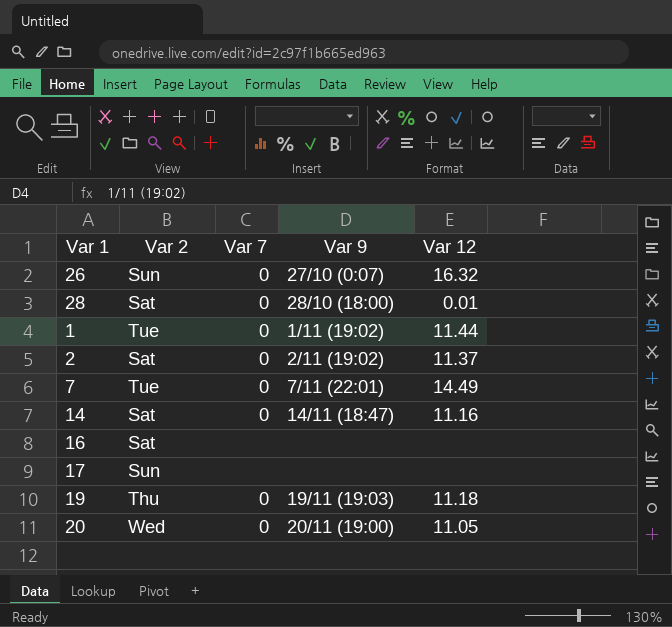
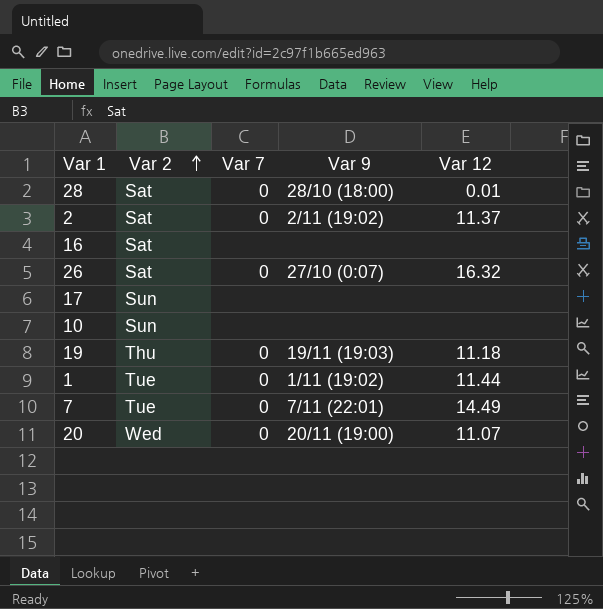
row order: none -> Var 2 ascending
row 14: Sat | 0 | 14/11 (18:47) | 11.16 -> none
26 | Var 2: Sun -> Sat
row 10: none -> Sun | none | none | none
20 | Var 12: 11.05 -> 11.07

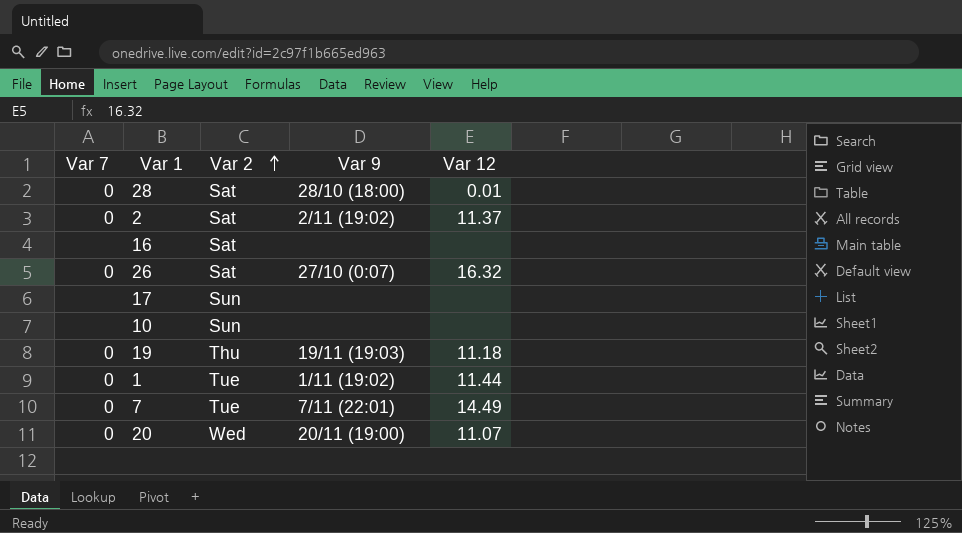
column Var 7 | position: 3 -> 1

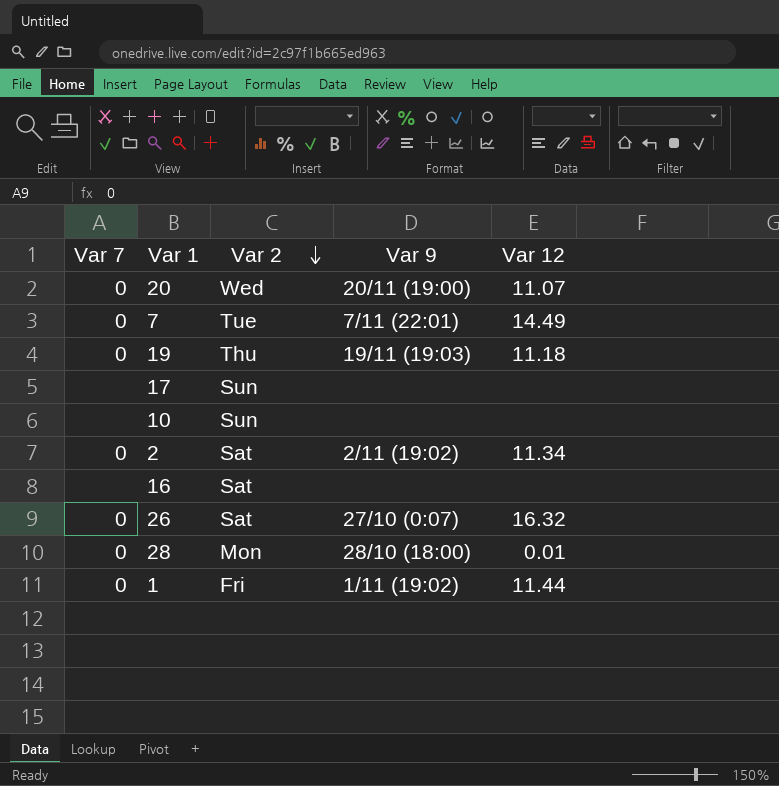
row order: Var 2 ascending -> Var 2 descending
2 | Var 12: 11.37 -> 11.34
28 | Var 2: Sat -> Mon
1 | Var 2: Tue -> Fri

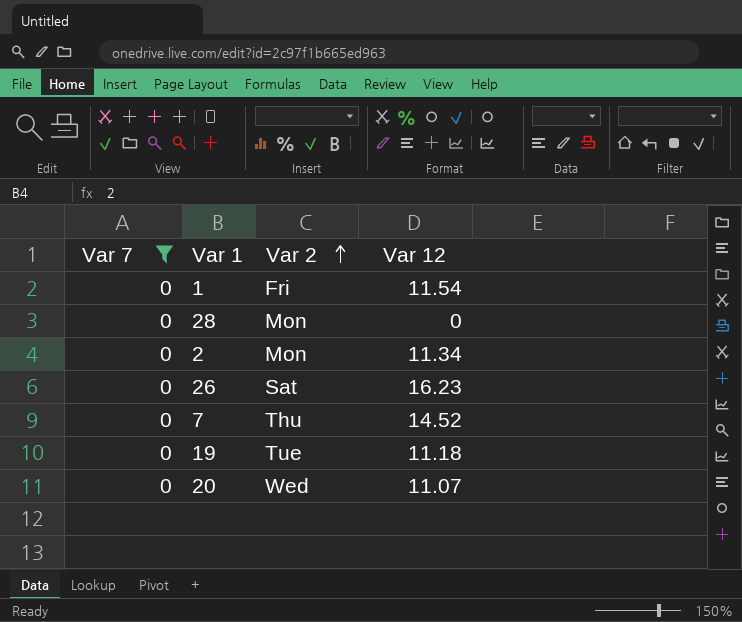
filter: none -> Var 7 = 0
row order: Var 2 descending -> Var 2 ascending
column Var 9 | position: 4 -> none
1 | Var 12: 11.44 -> 11.54
28 | Var 12: 0.01 -> 0
2 | Var 2: Sat -> Mon
26 | Var 12: 16.32 -> 16.23
7 | Var 2: Tue -> Thu
7 | Var 12: 14.49 -> 14.52
19 | Var 2: Thu -> Tue

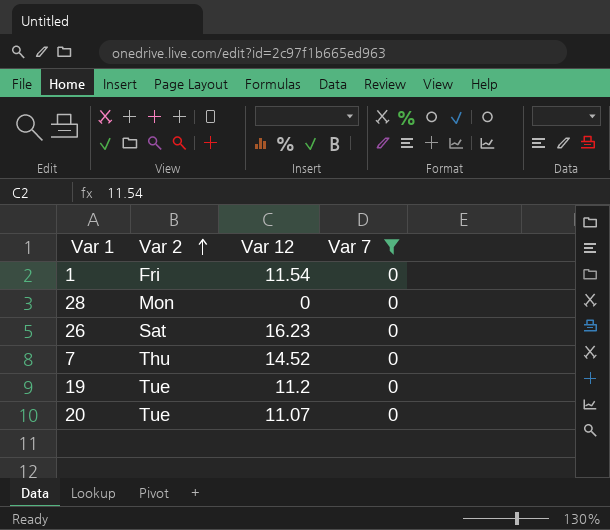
column Var 7 | position: 1 -> 4
row 2: 0 | Mon | 11.34 -> none
19 | Var 12: 11.18 -> 11.2
20 | Var 2: Wed -> Tue

